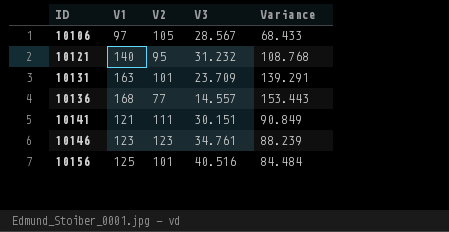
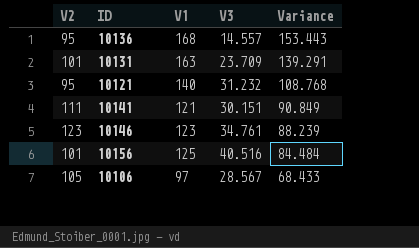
row order: ID ascending -> Variance descending
column V2 | position: 3 -> 1
10136 | V2: 77 -> 95

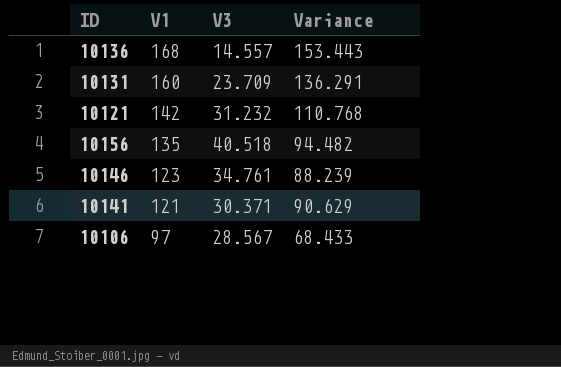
row order: Variance descending -> V1 descending
column V2 | position: 1 -> none
10131 | V1: 163 -> 160
10131 | Variance: 139.291 -> 136.291
10121 | V1: 140 -> 142
10121 | Variance: 108.768 -> 110.768
10156 | V1: 125 -> 135
10156 | V3: 40.516 -> 40.518
10156 | Variance: 84.484 -> 94.482
10141 | V3: 30.151 -> 30.371
10141 | Variance: 90.849 -> 90.629

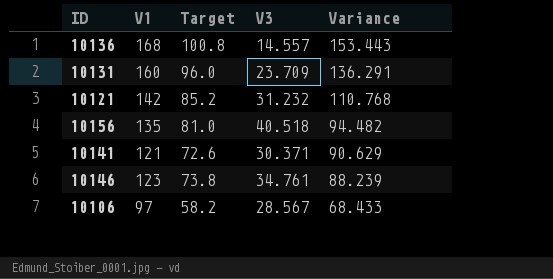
row order: V1 descending -> Variance descending
column Target | formula: none -> [V1] * 0.6

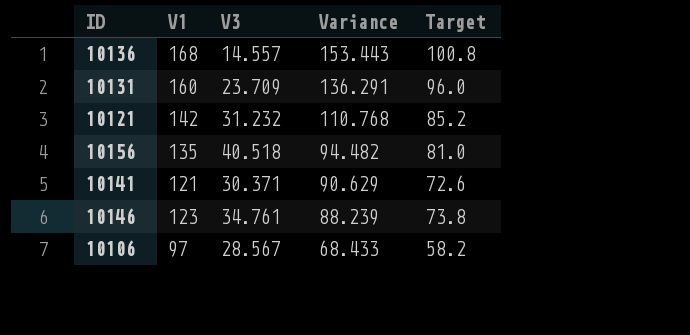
column Target | position: 3 -> 5

